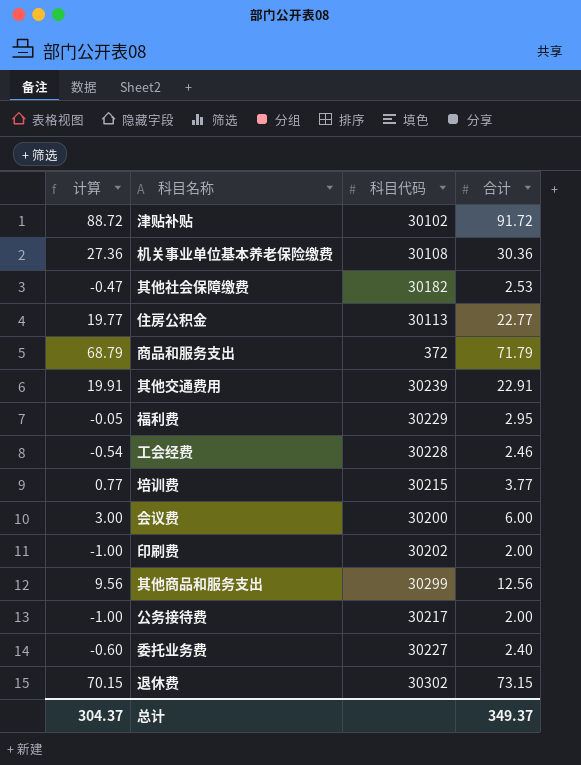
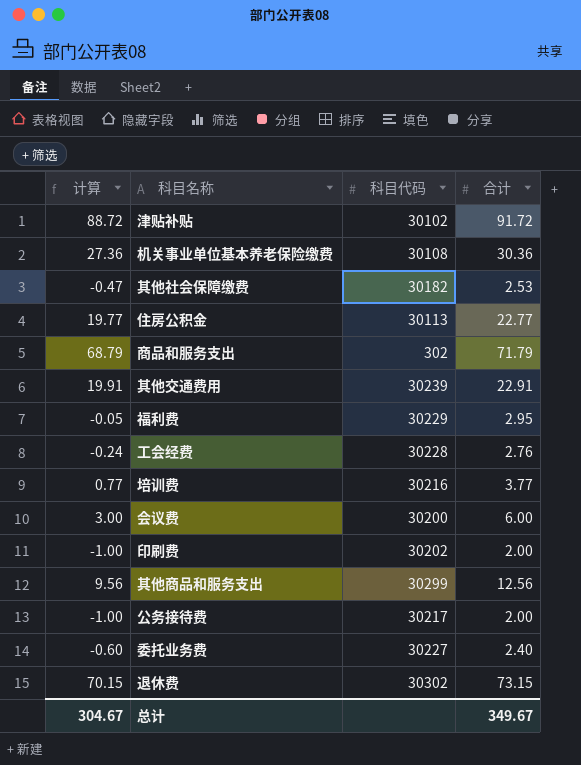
商品和服务支出 | 科目代码: 372 -> 302
工会经费 | 计算: -0.54 -> -0.24
工会经费 | 合计: 2.46 -> 2.76
培训费 | 科目代码: 30215 -> 30216
总计 | 计算: 304.37 -> 304.67
总计 | 合计: 349.37 -> 349.67

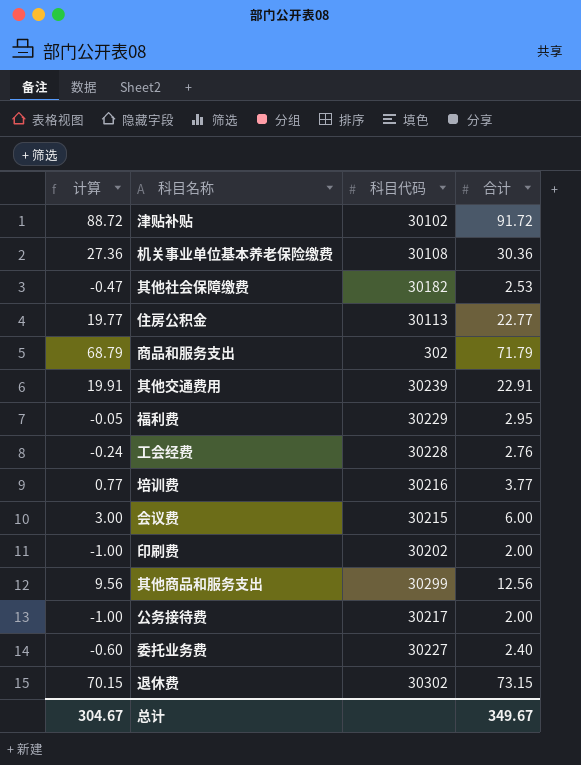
会议费 | 科目代码: 30200 -> 30215

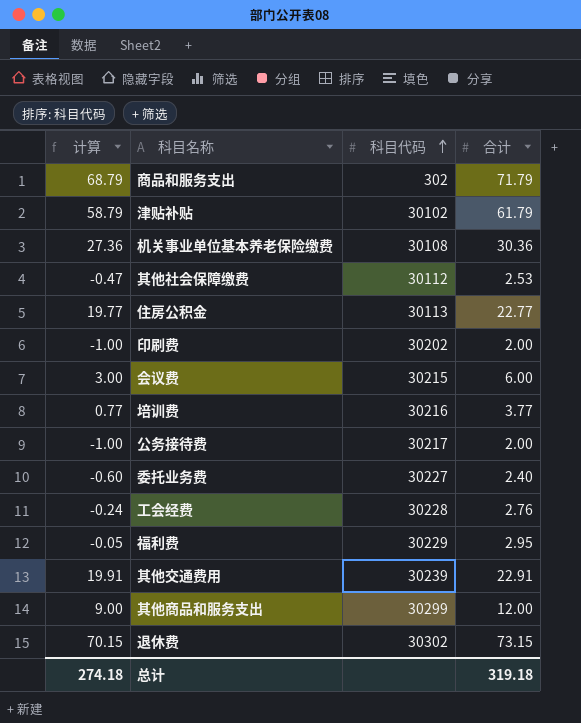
row order: none -> 科目代码 ascending
津贴补贴 | 计算: 88.72 -> 58.79
津贴补贴 | 合计: 91.72 -> 61.79
其他社会保障缴费 | 科目代码: 30182 -> 30112
其他商品和服务支出 | 计算: 9.56 -> 9.00
其他商品和服务支出 | 合计: 12.56 -> 12.00
总计 | 计算: 304.67 -> 274.18
总计 | 合计: 349.67 -> 319.18

